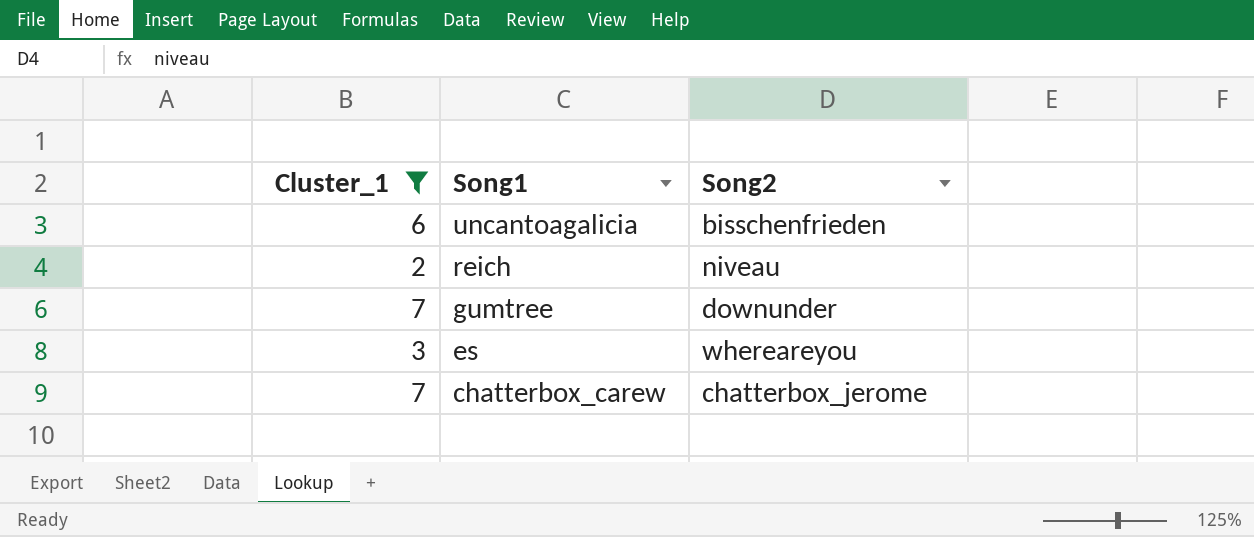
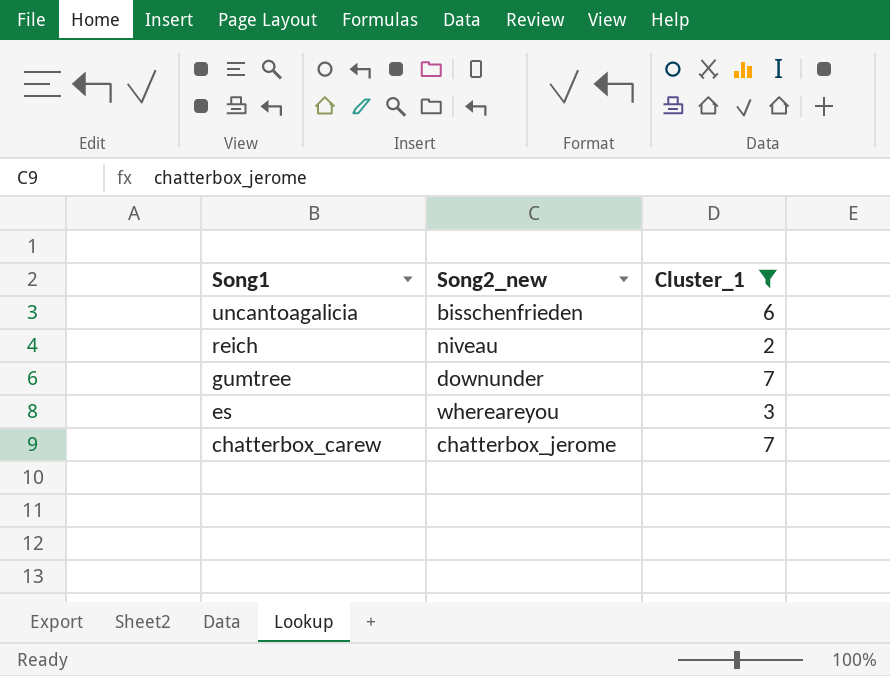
column name: Song2 -> Song2_new
column Cluster_1 | position: 1 -> 3

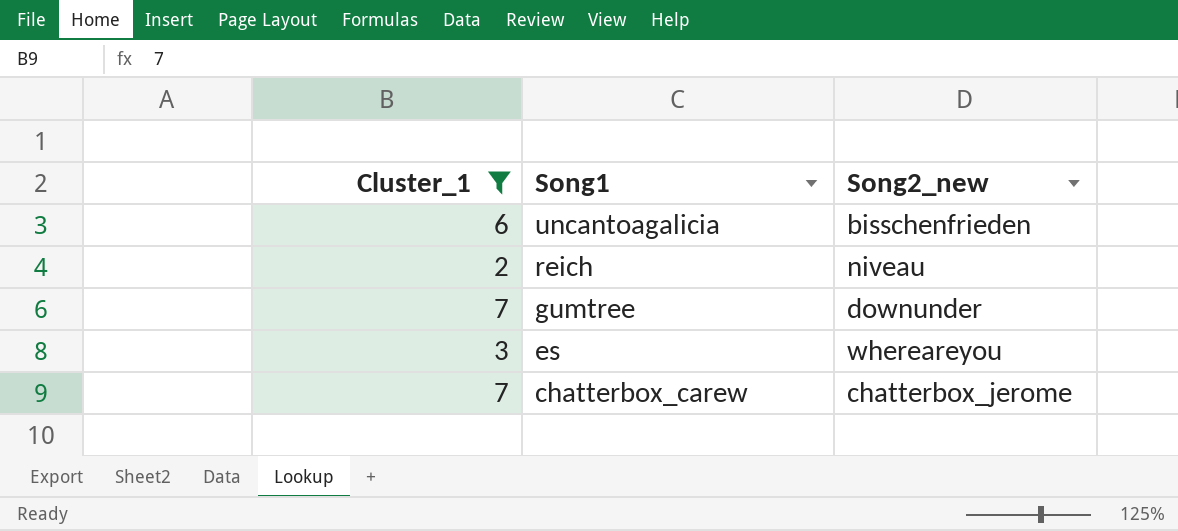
column Cluster_1 | position: 3 -> 1

